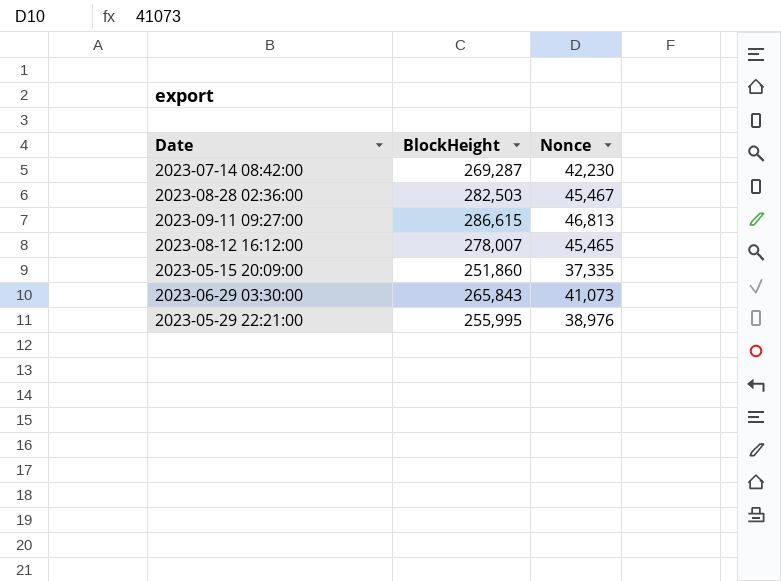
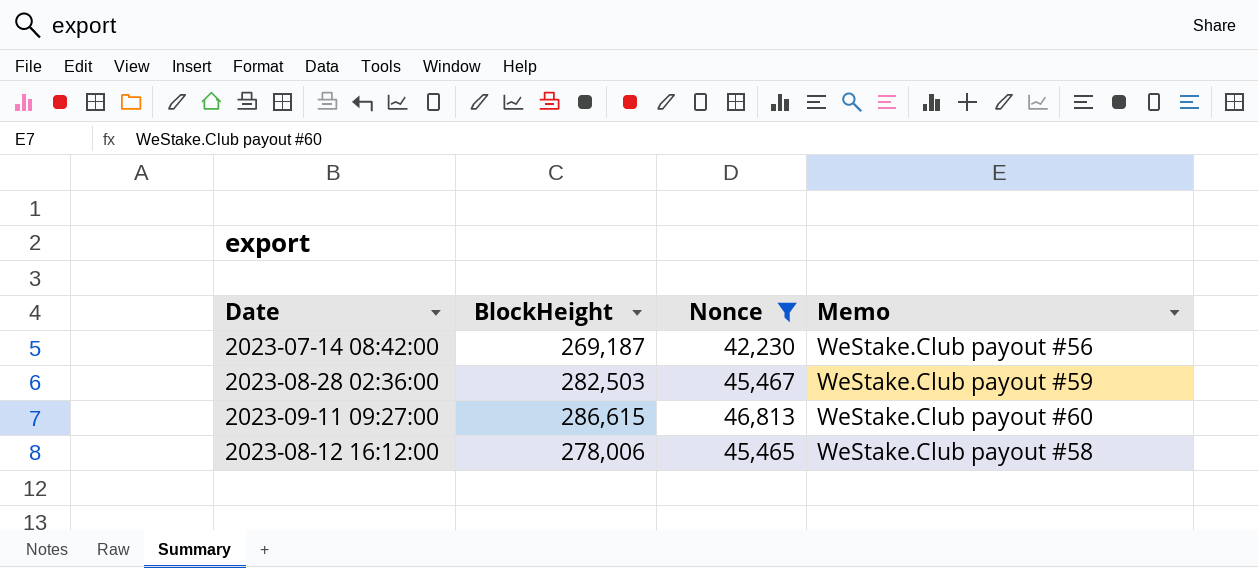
filter: none -> Nonce >= 42,230
column Memo | position: none -> 4
2023-07-14 08:42:00 | BlockHeight: 269,287 -> 269,187
2023-08-12 16:12:00 | BlockHeight: 278,007 -> 278,006

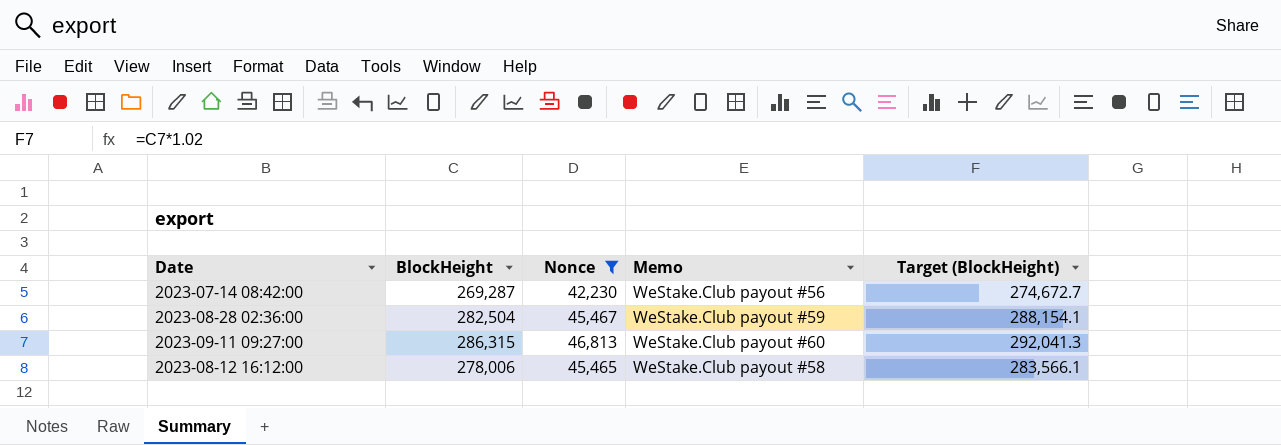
column Target (BlockHeight) | formula: none -> [BlockHeight] * 1.02
2023-07-14 08:42:00 | BlockHeight: 269,187 -> 269,287
2023-08-28 02:36:00 | BlockHeight: 282,503 -> 282,504
2023-09-11 09:27:00 | BlockHeight: 286,615 -> 286,315

